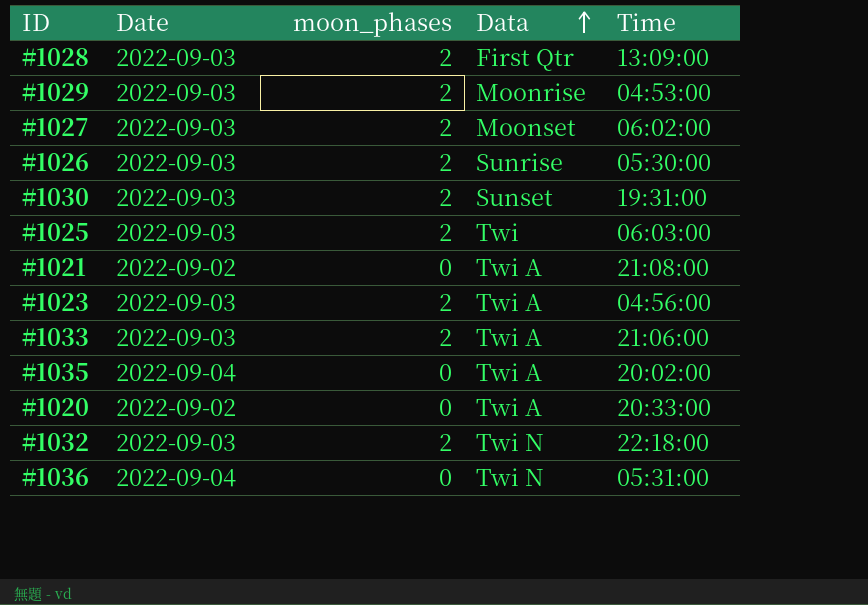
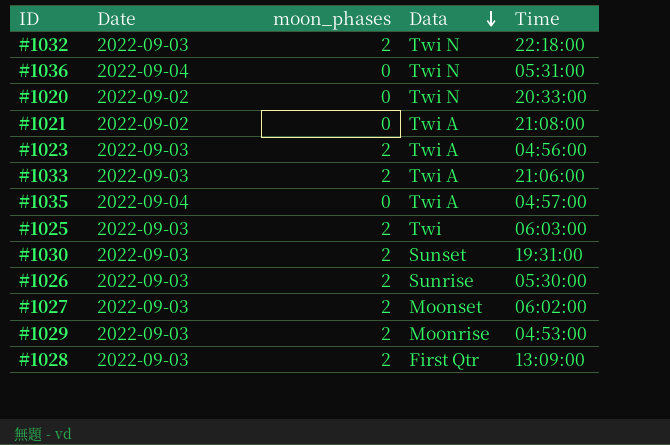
row order: Data ascending -> Data descending
#1020 | Data: Twi A -> Twi N
#1035 | Time: 20:02:00 -> 04:57:00

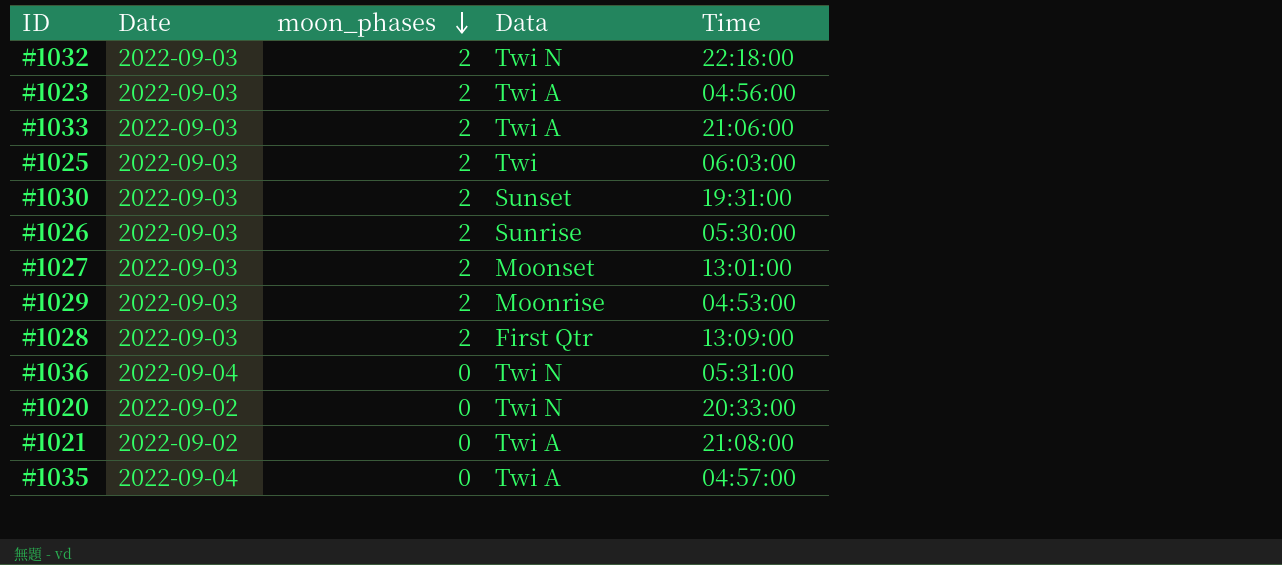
row order: Data descending -> moon_phases descending
#1027 | Time: 06:02:00 -> 13:01:00

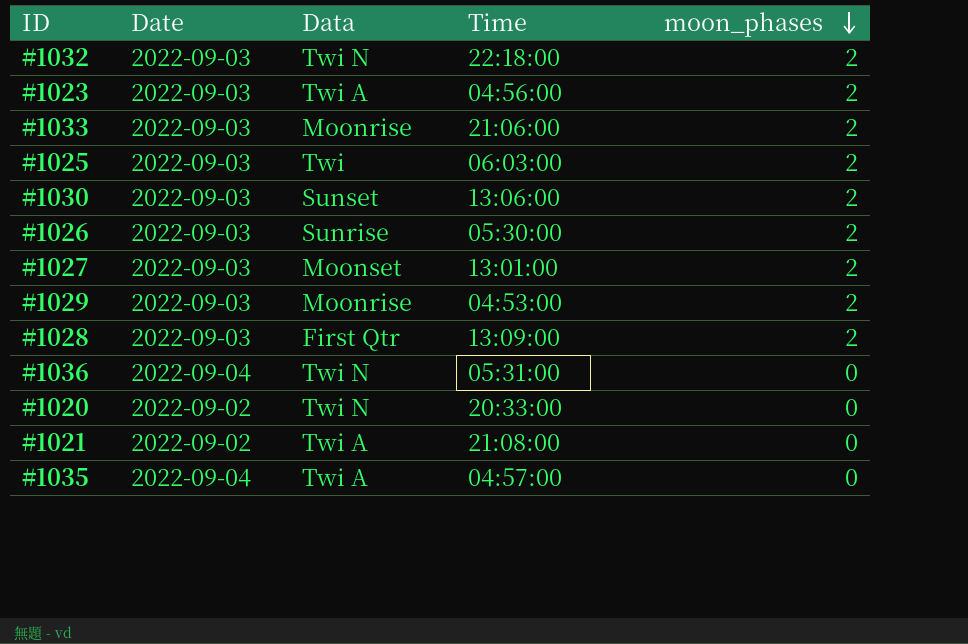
column moon_phases | position: 3 -> 5
#1033 | Data: Twi A -> Moonrise
#1030 | Time: 19:31:00 -> 13:06:00

